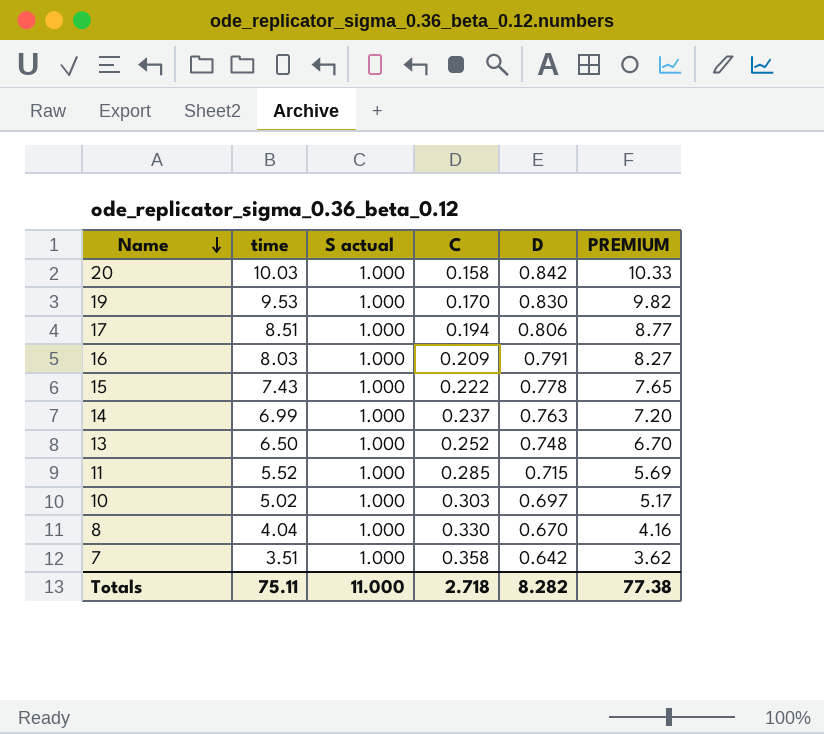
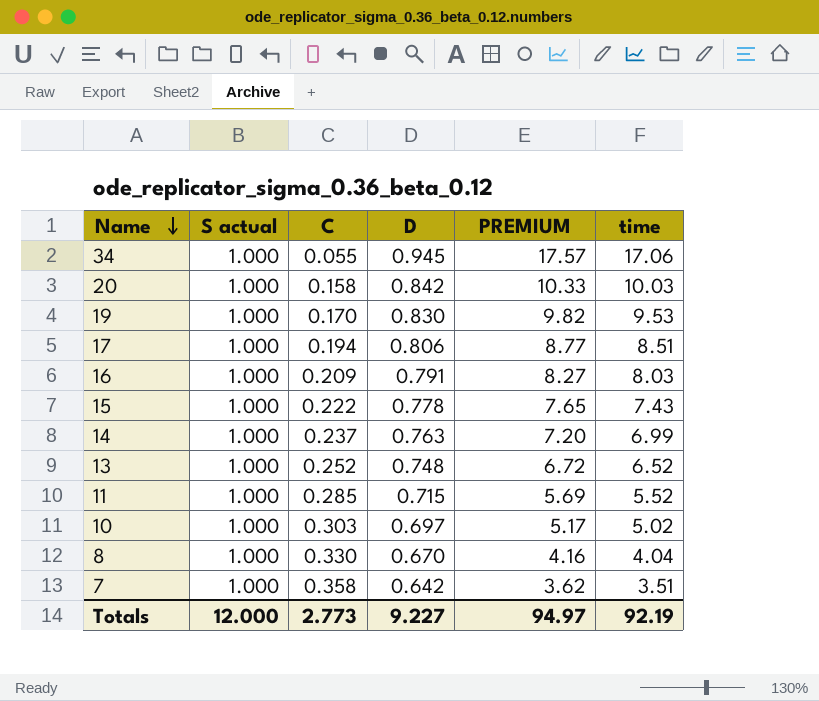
column time | position: 2 -> 6
row 34: none -> 1.000 | 0.055 | 0.945 | 17.57 | 17.06
13 | PREMIUM: 6.70 -> 6.72
13 | time: 6.50 -> 6.52
Totals | S actual: 11.000 -> 12.000
Totals | C: 2.718 -> 2.773
Totals | D: 8.282 -> 9.227
Totals | PREMIUM: 77.38 -> 94.97
Totals | time: 75.11 -> 92.19

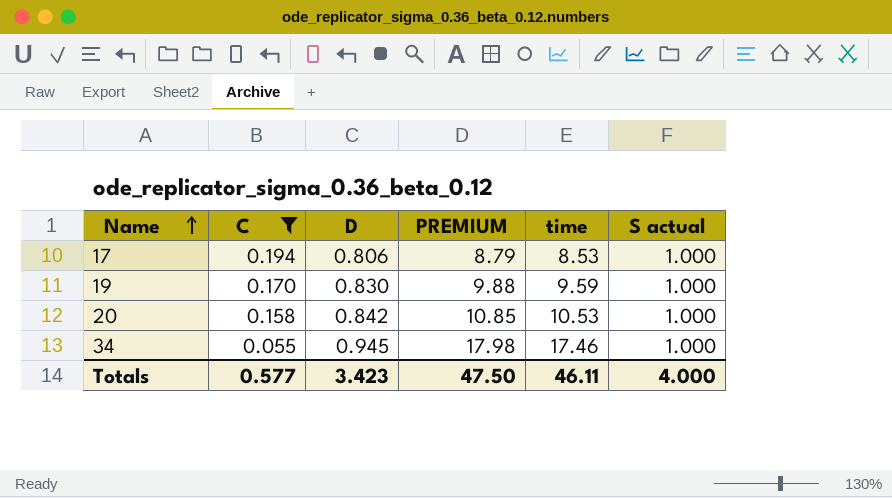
filter: none -> C <= 0.194
row order: Name descending -> Name ascending
column S actual | position: 2 -> 6
17 | PREMIUM: 8.77 -> 8.79
17 | time: 8.51 -> 8.53
19 | PREMIUM: 9.82 -> 9.88
19 | time: 9.53 -> 9.59
20 | PREMIUM: 10.33 -> 10.85
20 | time: 10.03 -> 10.53
34 | PREMIUM: 17.57 -> 17.98
34 | time: 17.06 -> 17.46
Totals | C: 2.773 -> 0.577
Totals | D: 9.227 -> 3.423
Totals | PREMIUM: 94.97 -> 47.50
Totals | time: 92.19 -> 46.11
Totals | S actual: 12.000 -> 4.000

